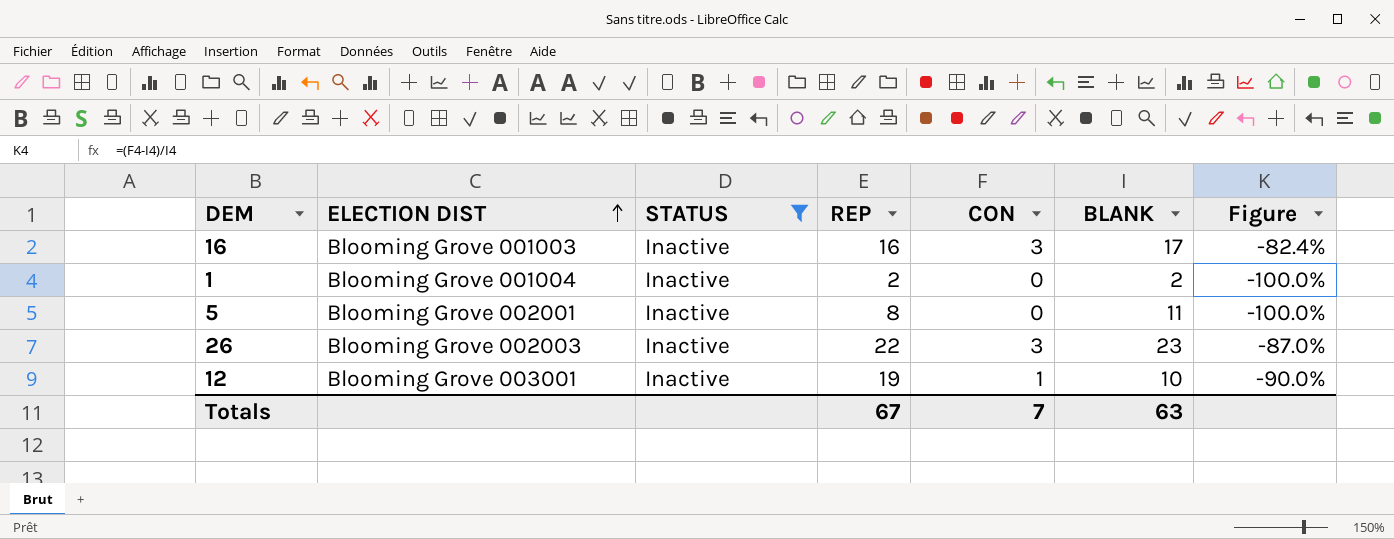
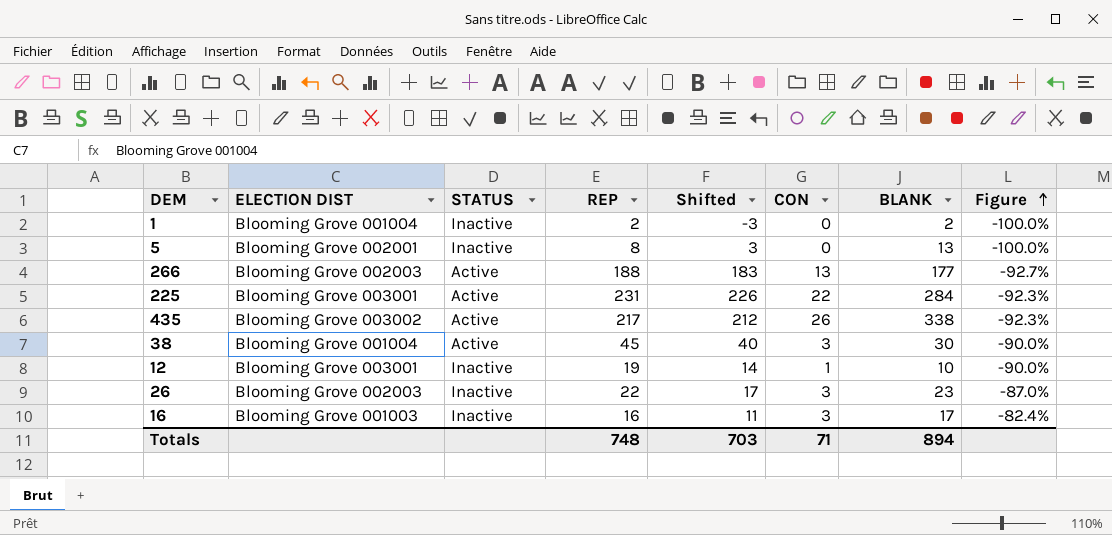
filter: STATUS = Inactive -> none
row order: ELECTION DIST ascending -> Figure ascending
column Shifted | formula: none -> [REP] - 5
5 | BLANK: 11 -> 13
Totals | REP: 67 -> 748
Totals | CON: 7 -> 71
Totals | BLANK: 63 -> 894

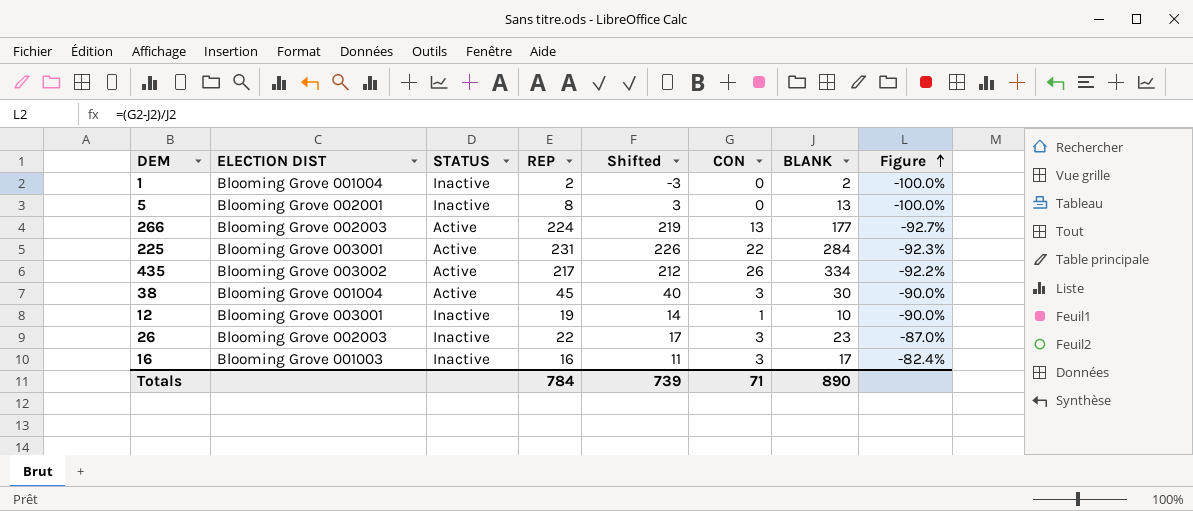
266 | REP: 188 -> 224
266 | Shifted: 183 -> 219
435 | BLANK: 338 -> 334
435 | Figure: -92.3% -> -92.2%
Totals | REP: 748 -> 784
Totals | Shifted: 703 -> 739
Totals | BLANK: 894 -> 890

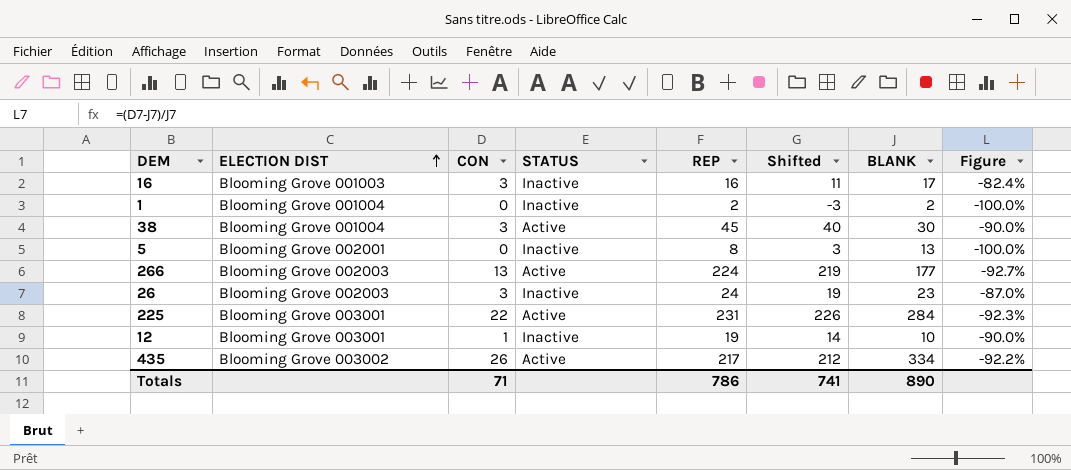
row order: Figure ascending -> ELECTION DIST ascending
column CON | position: 6 -> 3
26 | REP: 22 -> 24
26 | Shifted: 17 -> 19
Totals | REP: 784 -> 786
Totals | Shifted: 739 -> 741

